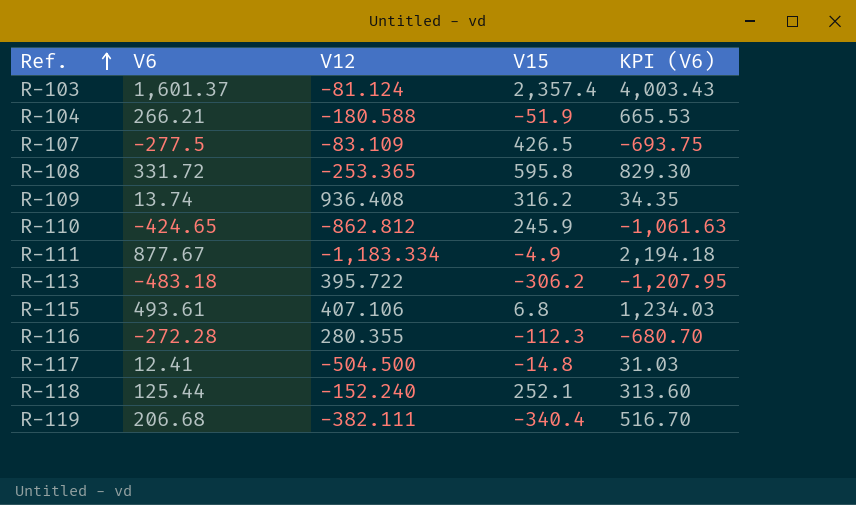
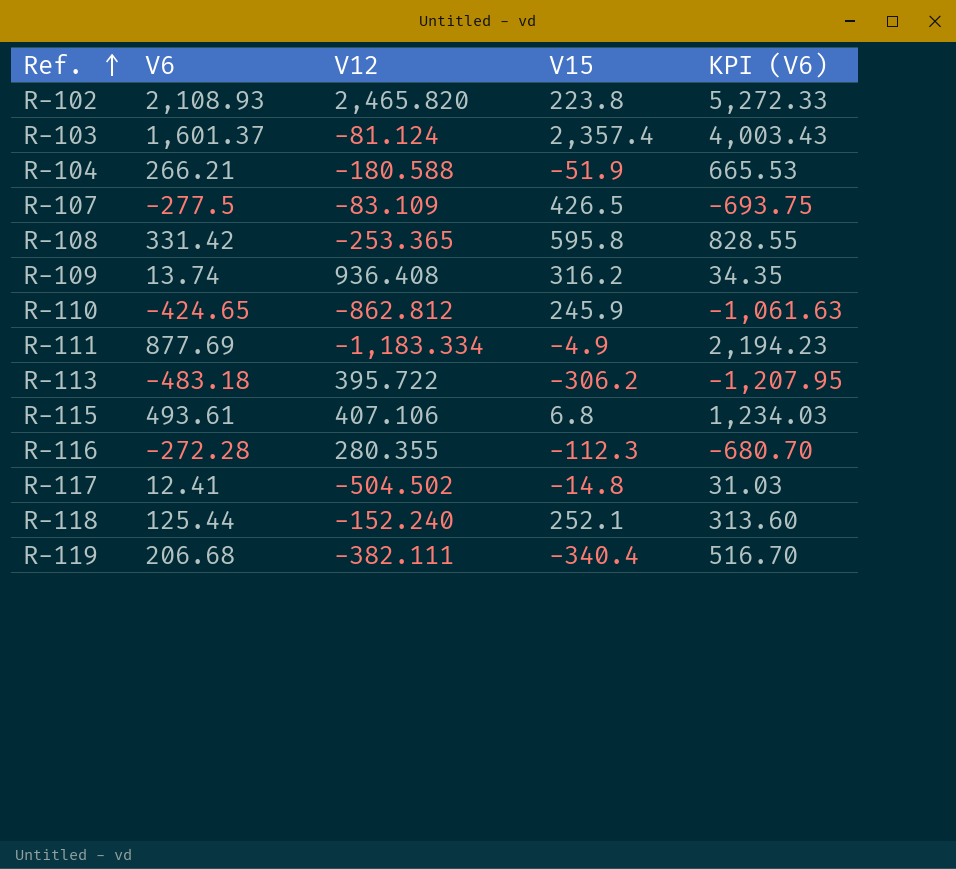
row R-102: none -> 2,108.93 | 2,465.820 | 223.8 | 5,272.33
R-108 | V6: 331.72 -> 331.42
R-108 | KPI (V6): 829.30 -> 828.55
R-111 | V6: 877.67 -> 877.69
R-111 | KPI (V6): 2,194.18 -> 2,194.23
R-117 | V12: -504.500 -> -504.502

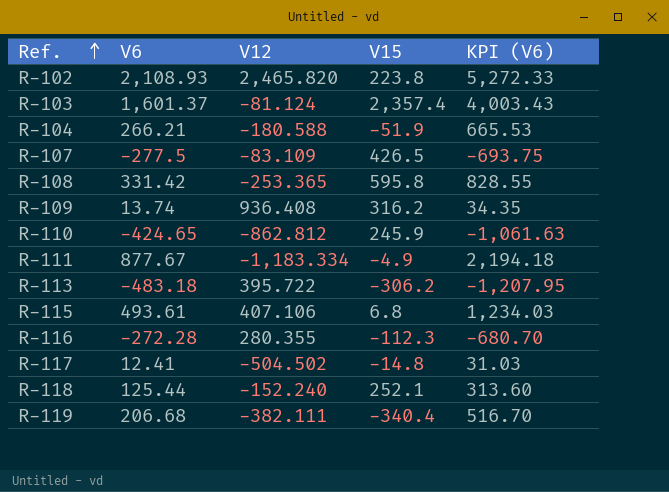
R-111 | V6: 877.69 -> 877.67
R-111 | KPI (V6): 2,194.23 -> 2,194.18

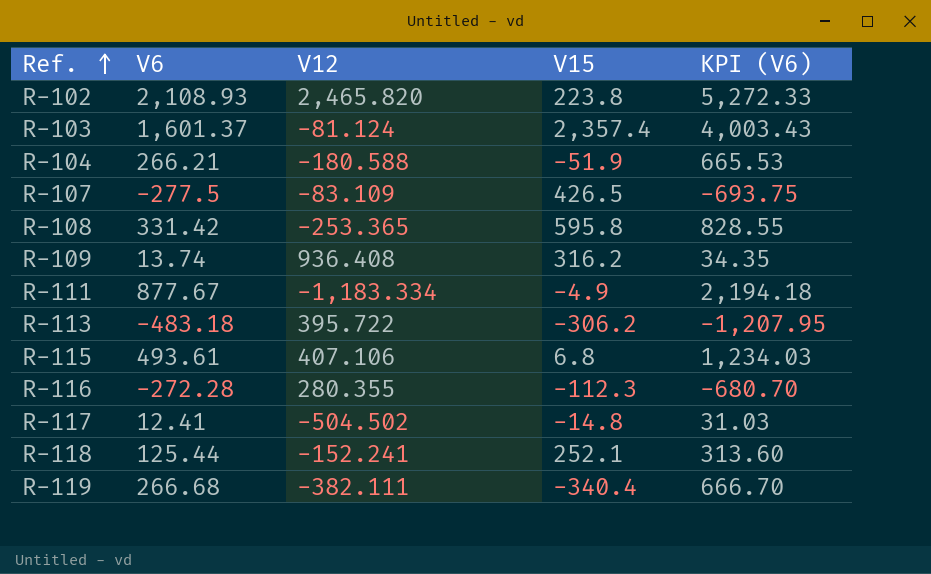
row R-110: -424.65 | -862.812 | 245.9 | -1,061.63 -> none
R-118 | V12: -152.240 -> -152.241
R-119 | V6: 206.68 -> 266.68
R-119 | KPI (V6): 516.70 -> 666.70

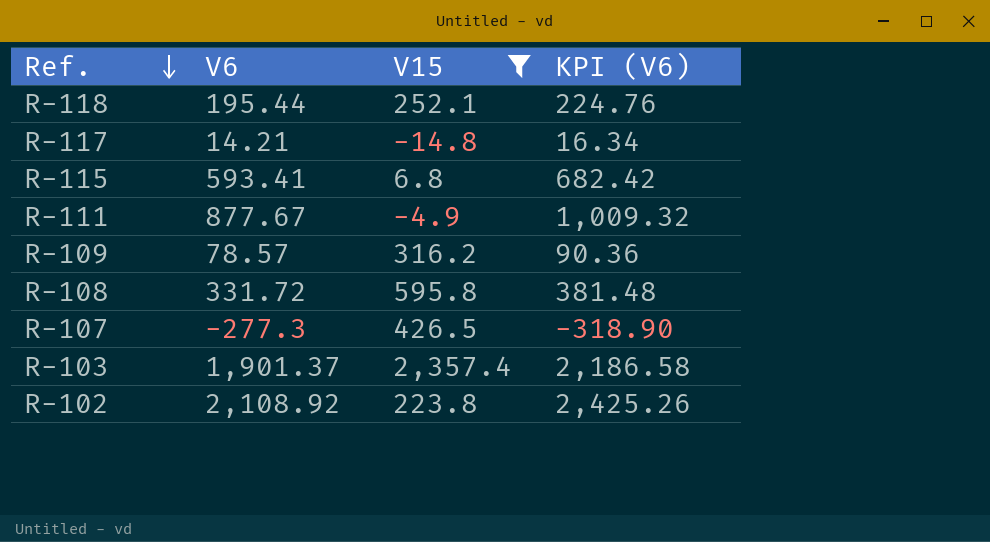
filter: none -> V15 >= -14.8
row order: Ref. ascending -> Ref. descending
column V12 | position: 3 -> none
column KPI (V6) | formula: [V6] * 2.5 -> [V6] * 1.15
R-118 | V6: 125.44 -> 195.44
R-117 | V6: 12.41 -> 14.21
R-115 | V6: 493.61 -> 593.41
R-109 | V6: 13.74 -> 78.57
R-108 | V6: 331.42 -> 331.72
R-107 | V6: -277.5 -> -277.3
R-103 | V6: 1,601.37 -> 1,901.37
R-102 | V6: 2,108.93 -> 2,108.92

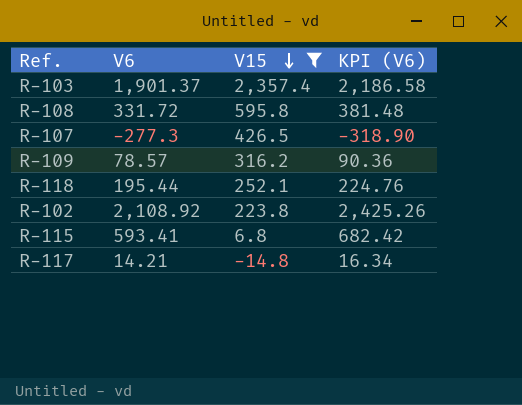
row order: Ref. descending -> V15 descending
row R-111: 877.67 | -4.9 | 1,009.32 -> none

